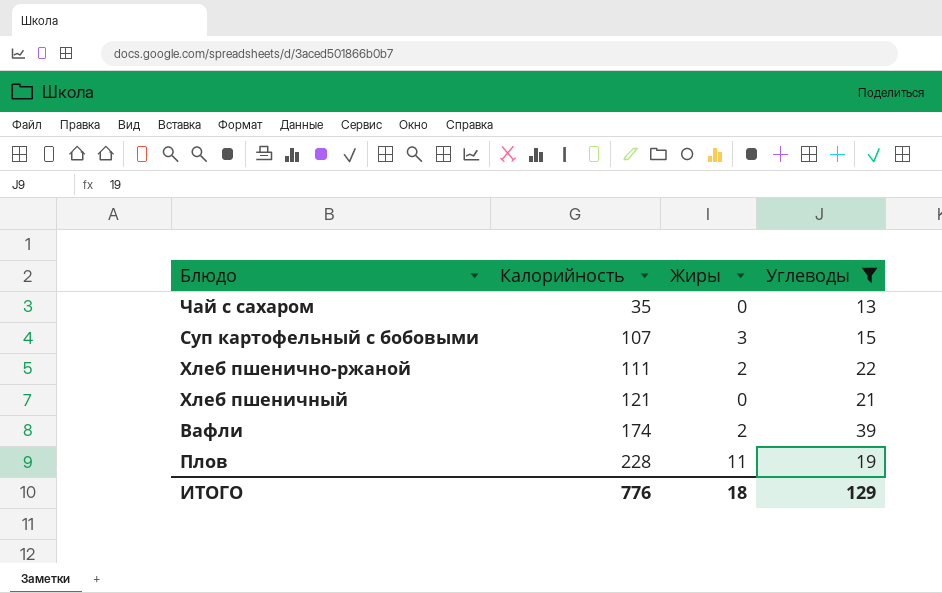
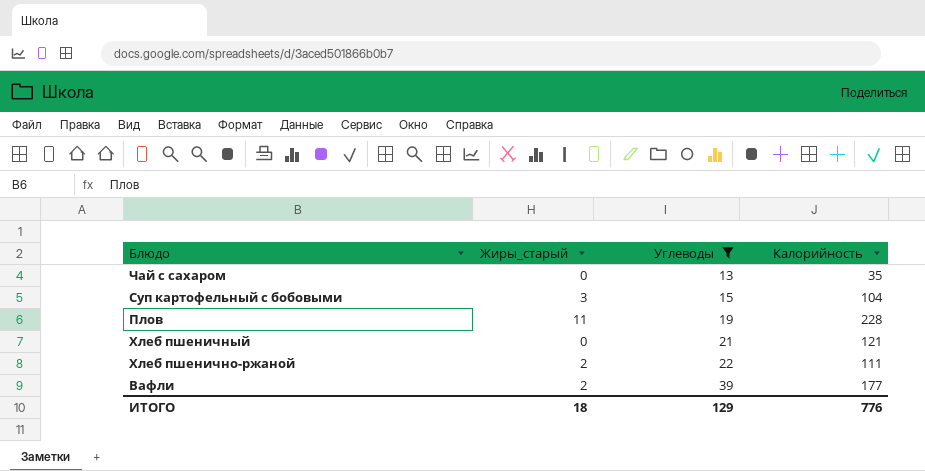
row order: Калорийность ascending -> Углеводы ascending
column name: Жиры -> Жиры_старый
column Калорийность | position: 2 -> 4
Суп картофельный с бобовыми | Калорийность: 107 -> 104
Вафли | Калорийность: 174 -> 177

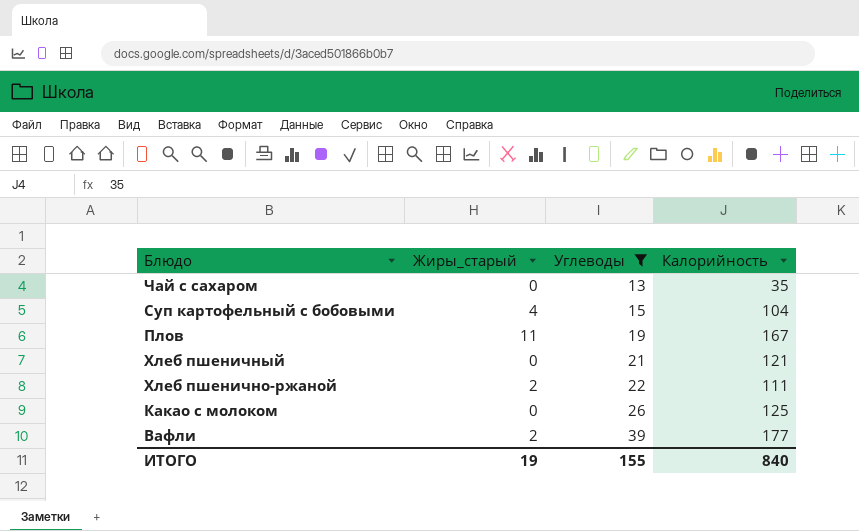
Суп картофельный с бобовыми | Жиры_старый: 3 -> 4
Плов | Калорийность: 228 -> 167
row Какао с молоком: none -> 0 | 26 | 125
ИТОГО | Жиры_старый: 18 -> 19
ИТОГО | Углеводы: 129 -> 155
ИТОГО | Калорийность: 776 -> 840

